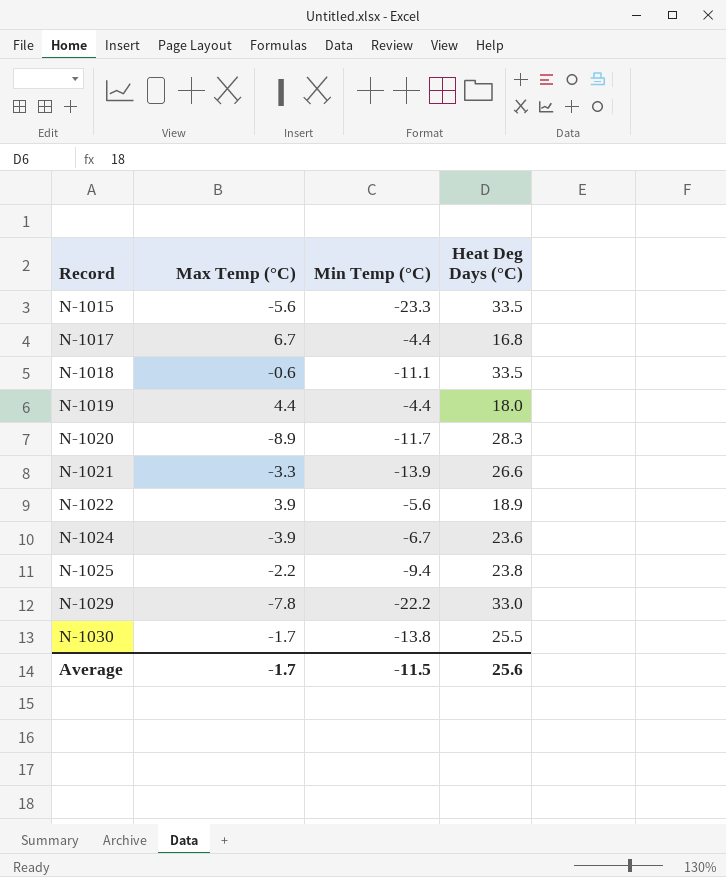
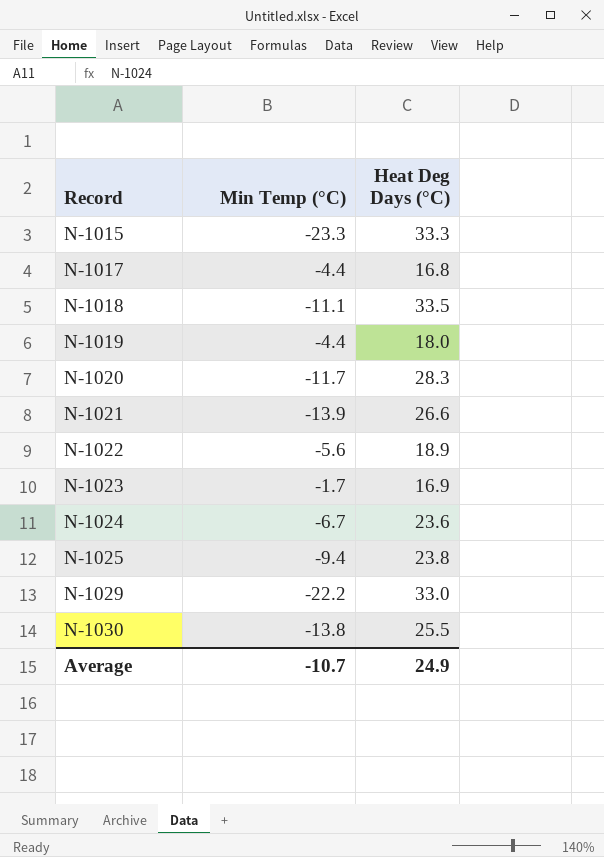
column Max Temp (°C) | position: 2 -> none
N-1015 | Heat Deg Days (°C): 33.5 -> 33.3
row N-1023: none -> -1.7 | 16.9
Average | Min Temp (°C): -11.5 -> -10.7
Average | Heat Deg Days (°C): 25.6 -> 24.9

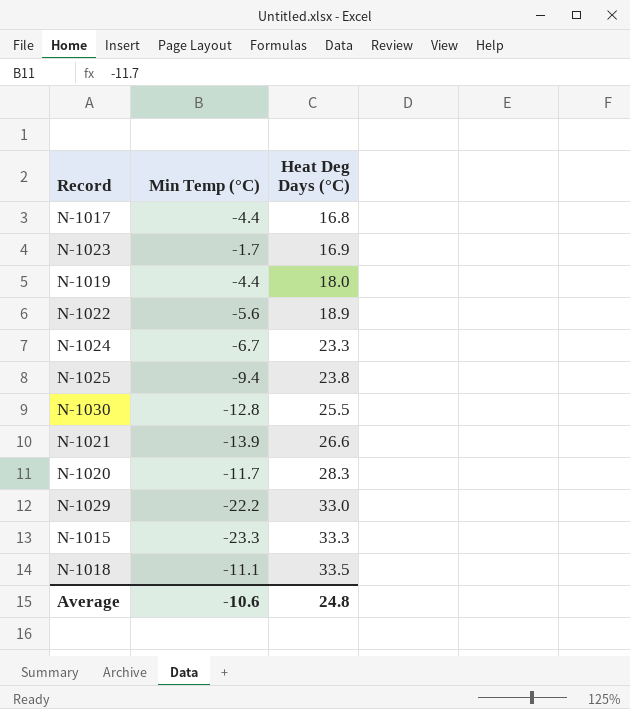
row order: Record ascending -> Heat Deg Days (°C) ascending
N-1024 | Heat Deg Days (°C): 23.6 -> 23.3
N-1030 | Min Temp (°C): -13.8 -> -12.8
Average | Min Temp (°C): -10.7 -> -10.6
Average | Heat Deg Days (°C): 24.9 -> 24.8

